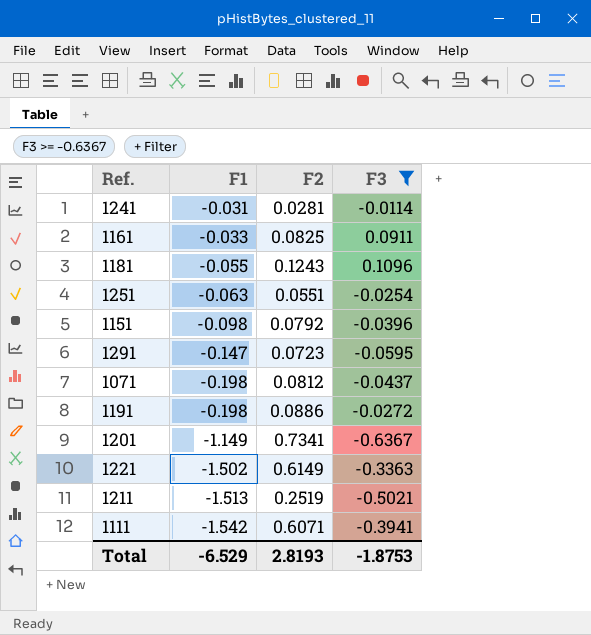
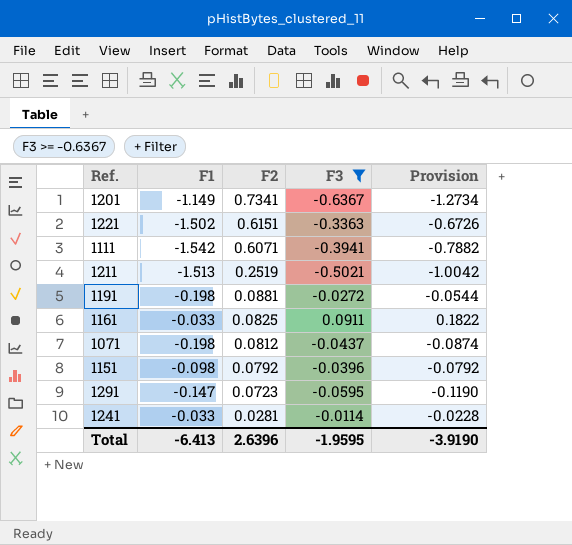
row order: F1 descending -> F2 descending
column Provision | formula: none -> [F3] * 2
row 1181: -0.055 | 0.1243 | 0.1096 -> none
row 1251: -0.063 | 0.0551 | -0.0254 -> none
1221 | F2: 0.6149 -> 0.6151
1191 | F2: 0.0886 -> 0.0881
1241 | F1: -0.031 -> -0.033
Total | F1: -6.529 -> -6.413
Total | F2: 2.8193 -> 2.6396
Total | F3: -1.8753 -> -1.9595

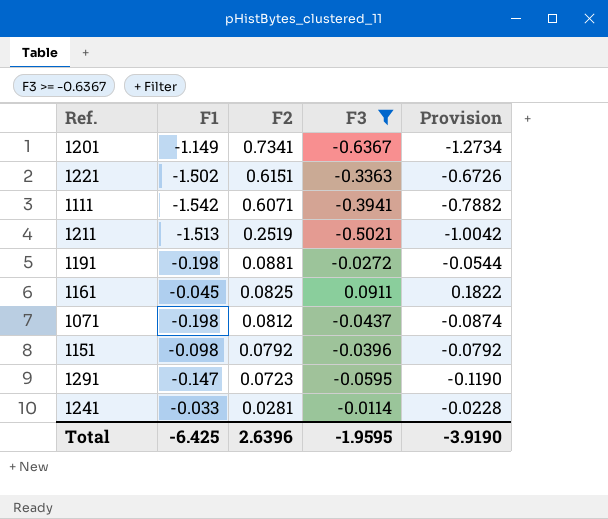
1161 | F1: -0.033 -> -0.045
Total | F1: -6.413 -> -6.425

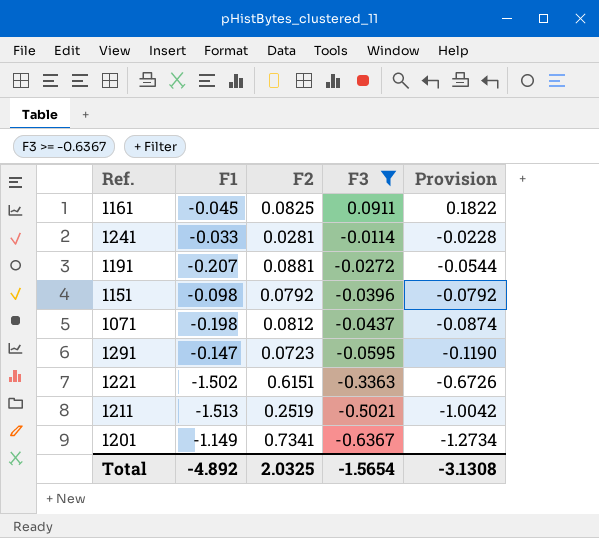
row order: F2 descending -> F3 descending
row 1111: -1.542 | 0.6071 | -0.3941 | -0.7882 -> none
1191 | F1: -0.198 -> -0.207
Total | F1: -6.425 -> -4.892
Total | F2: 2.6396 -> 2.0325
Total | F3: -1.9595 -> -1.5654
Total | Provision: -3.9190 -> -3.1308

